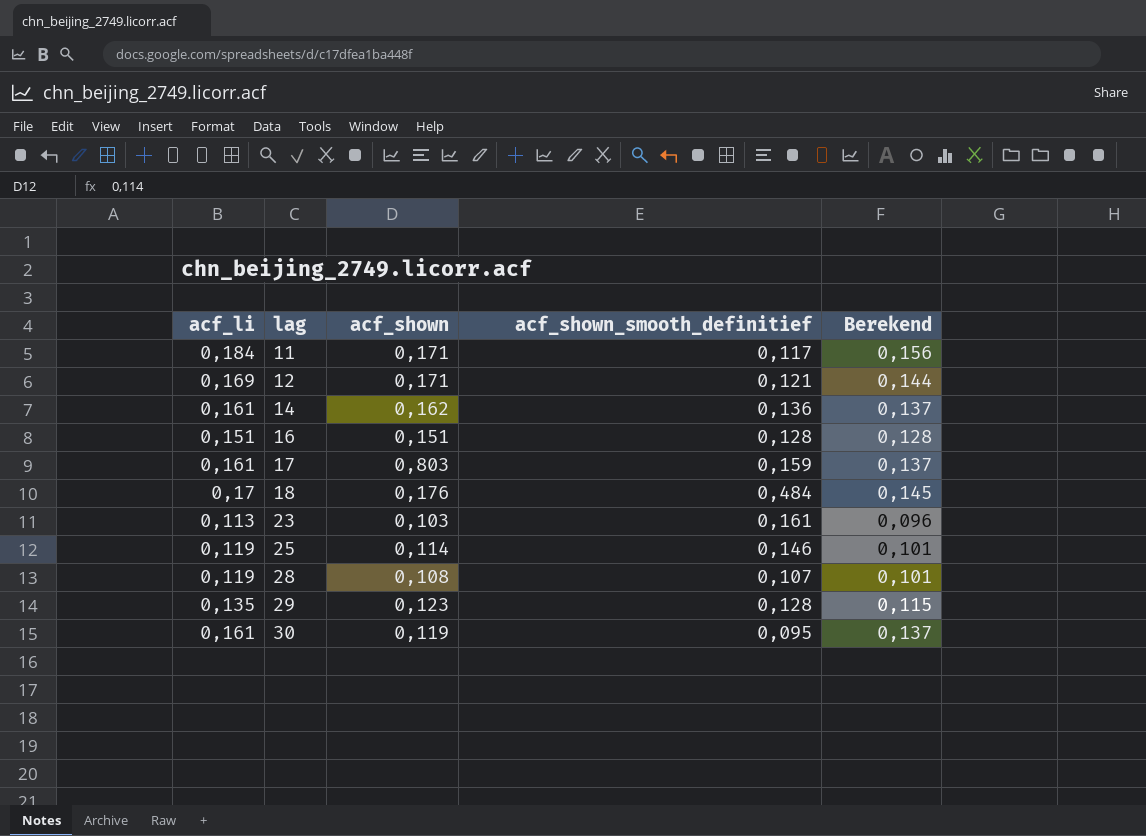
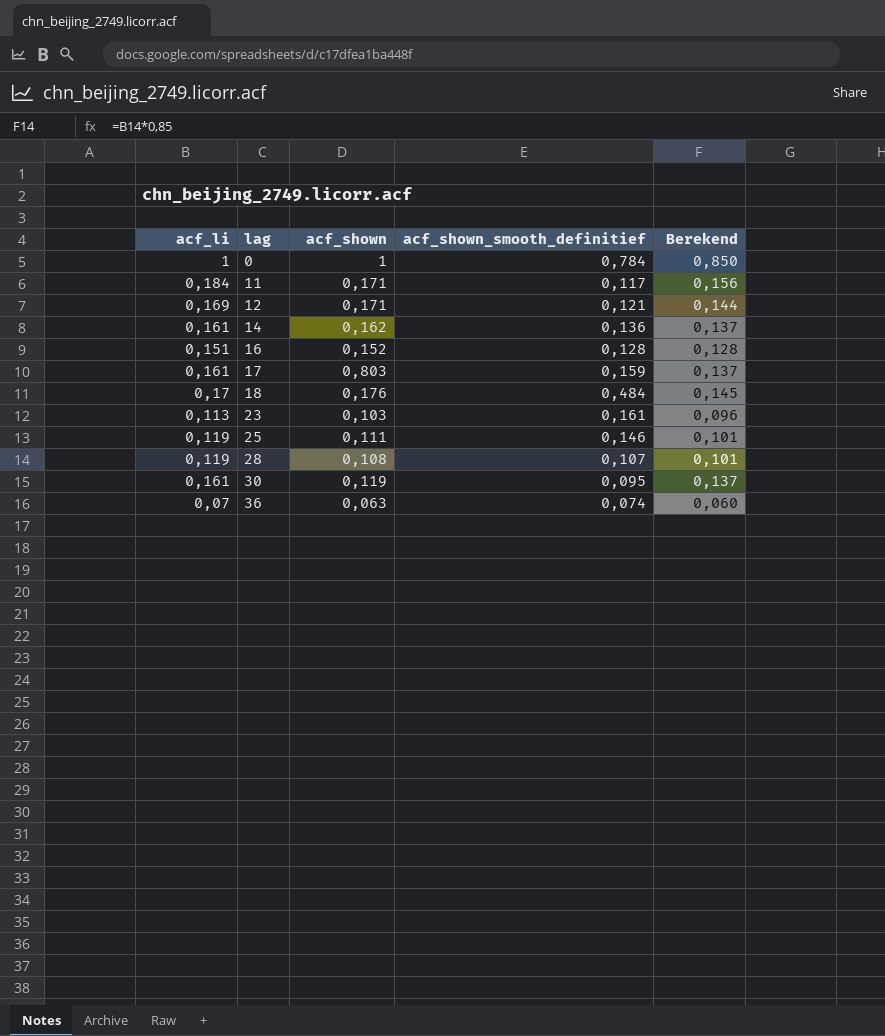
row 29: 0,135 | 0,123 | 0,128 | 0,115 -> none
row 0: none -> 1 | 1 | 0,784 | 0,850
16 | acf_shown: 0,151 -> 0,152
25 | acf_shown: 0,114 -> 0,111
row 36: none -> 0,07 | 0,063 | 0,074 | 0,060

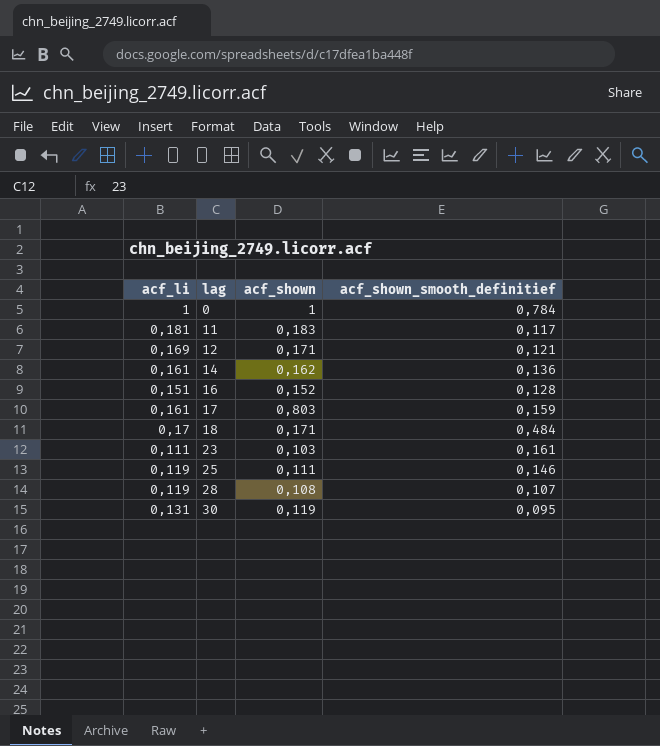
column Berekend | formula: [acf_li] * 0,85 -> none
row 36: 0,07 | 0,063 | 0,074 | 0,060 -> none
11 | acf_li: 0,184 -> 0,181
11 | acf_shown: 0,171 -> 0,183
18 | acf_shown: 0,176 -> 0,171
23 | acf_li: 0,113 -> 0,111
30 | acf_li: 0,161 -> 0,131

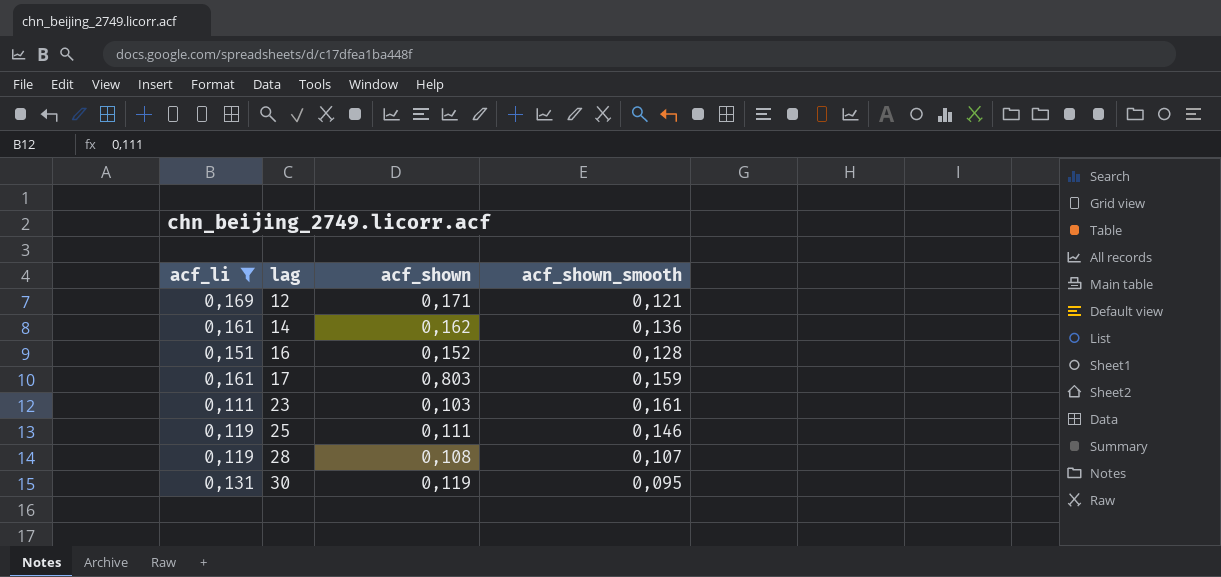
filter: none -> acf_li <= 0,169
column name: acf_shown_smooth_definitief -> acf_shown_smooth

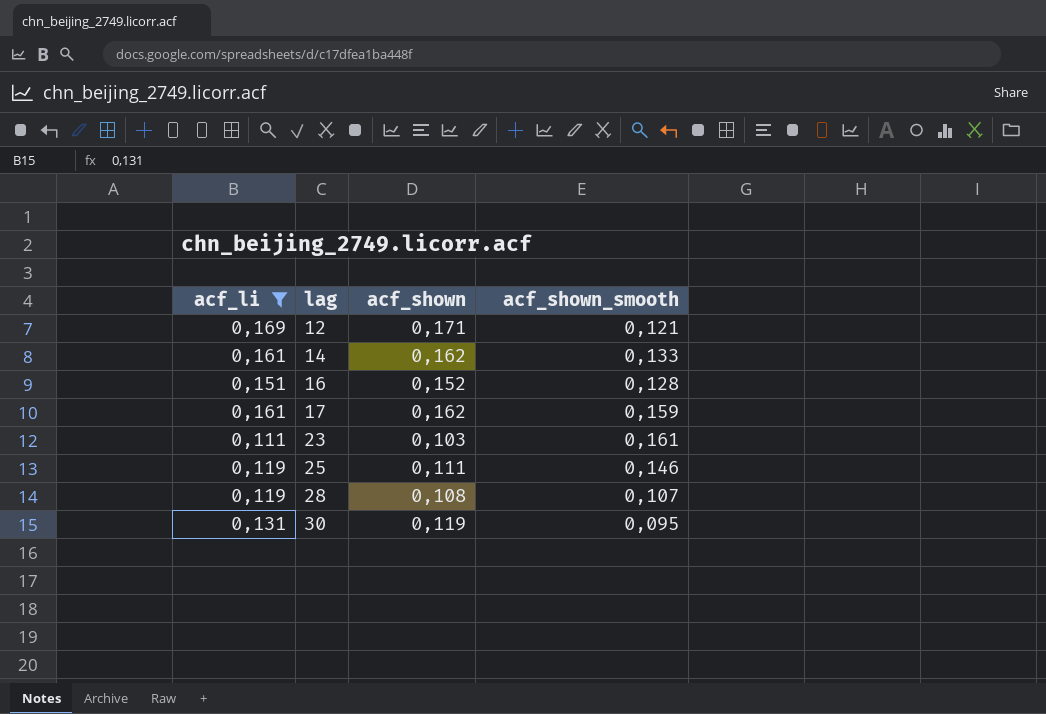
14 | acf_shown_smooth: 0,136 -> 0,133
17 | acf_shown: 0,803 -> 0,162

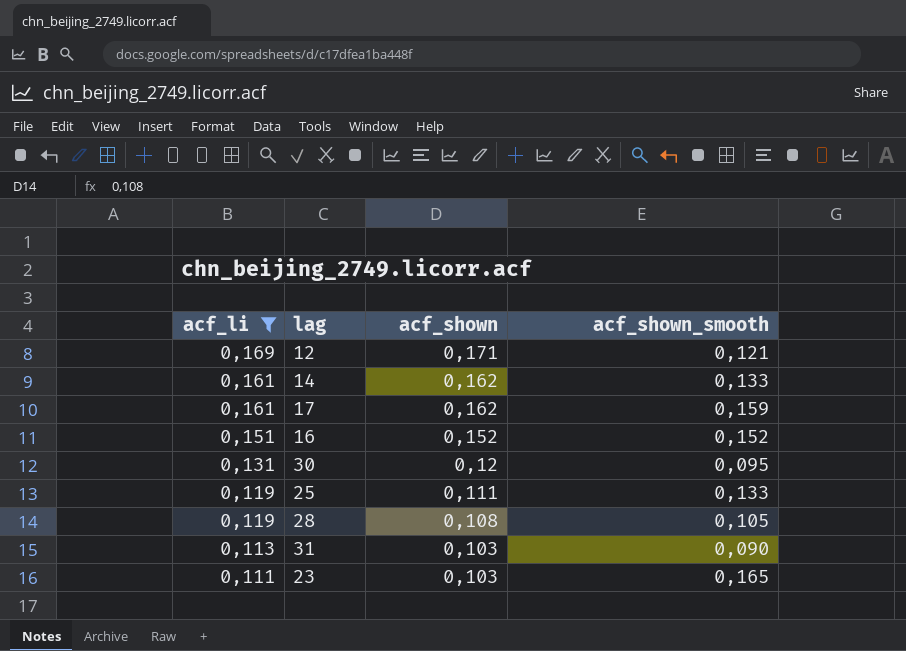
row order: lag ascending -> acf_li descending
16 | acf_shown_smooth: 0,128 -> 0,152
30 | acf_shown: 0,119 -> 0,12
25 | acf_shown_smooth: 0,146 -> 0,133
28 | acf_shown_smooth: 0,107 -> 0,105
row 31: none -> 0,113 | 0,103 | 0,090
23 | acf_shown_smooth: 0,161 -> 0,165

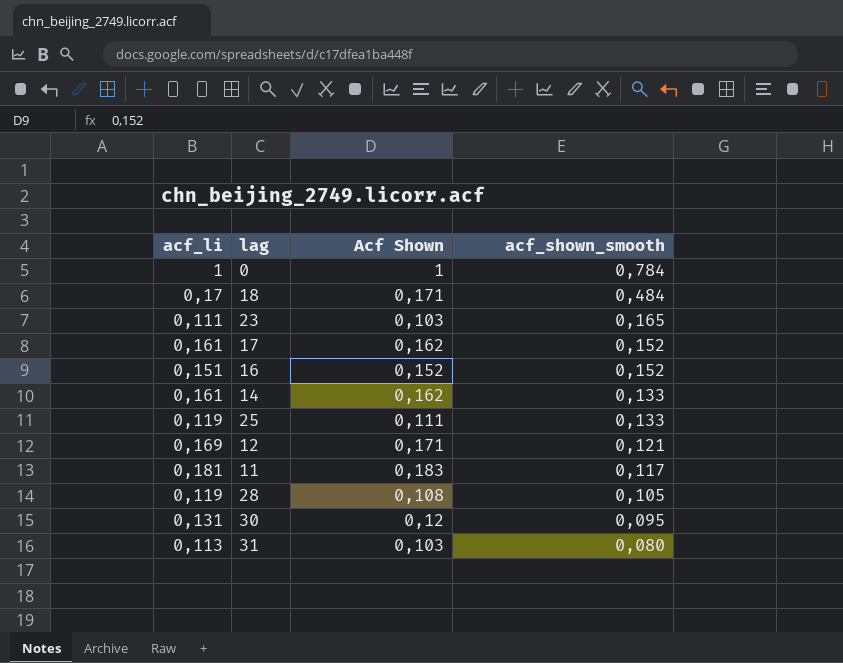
filter: acf_li <= 0,169 -> none
row order: acf_li descending -> acf_shown_smooth descending
column name: acf_shown -> Acf Shown
17 | acf_shown_smooth: 0,159 -> 0,152
31 | acf_shown_smooth: 0,090 -> 0,080

